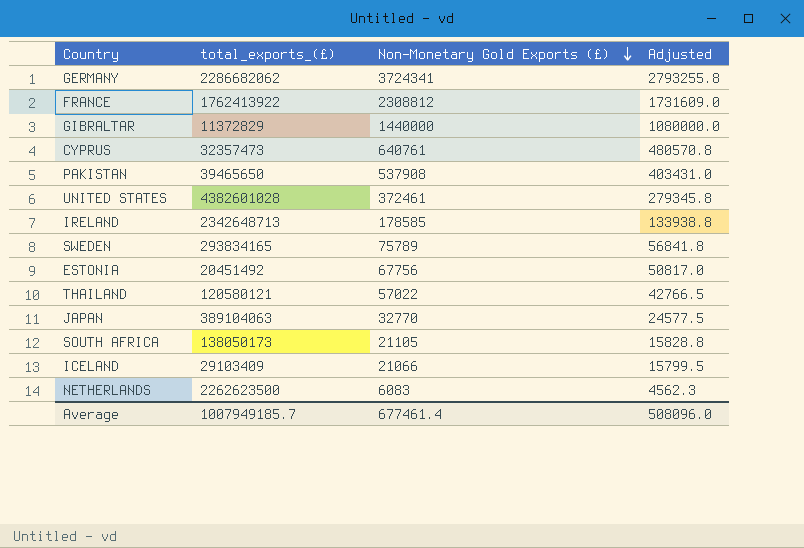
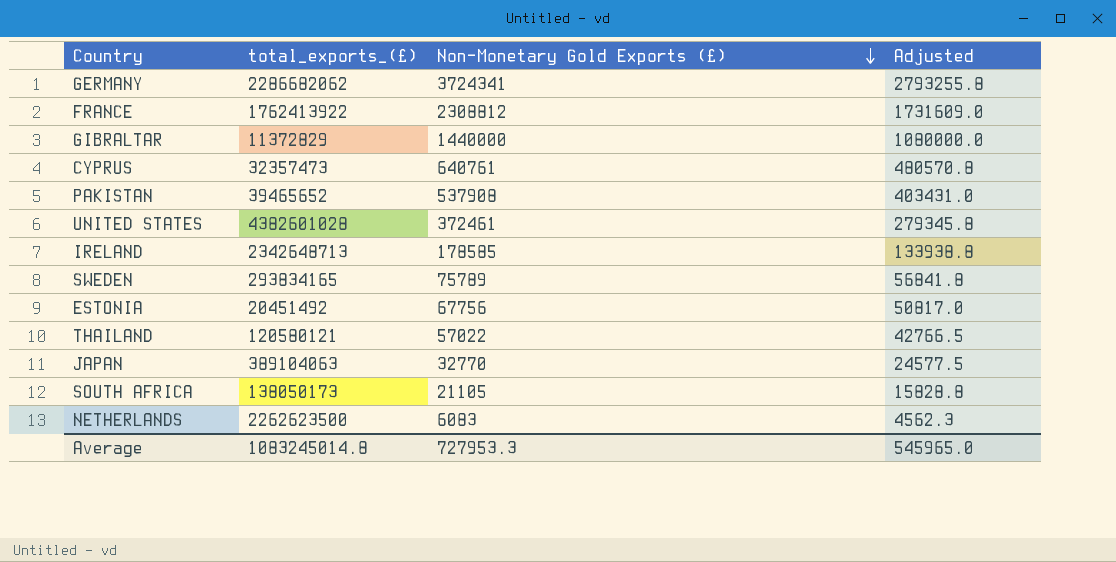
row ICELAND: 29103409 | 21066 | 15799.5 -> none
PAKISTAN | total_exports_(£): 39465650 -> 39465652
Average | total_exports_(£): 1007949185.7 -> 1083245014.8
Average | Non-Monetary Gold Exports (£): 677461.4 -> 727953.3
Average | Adjusted: 508096.0 -> 545965.0

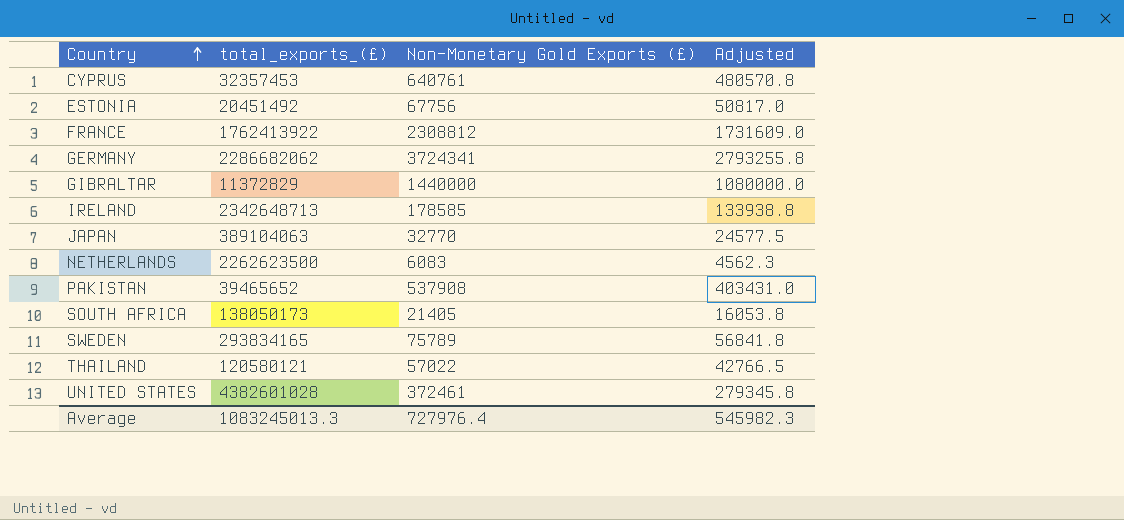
row order: Non-Monetary Gold Exports (£) descending -> Country ascending
CYPRUS | total_exports_(£): 32357473 -> 32357453
SOUTH AFRICA | Non-Monetary Gold Exports (£): 21105 -> 21405
SOUTH AFRICA | Adjusted: 15828.8 -> 16053.8
Average | total_exports_(£): 1083245014.8 -> 1083245013.3
Average | Non-Monetary Gold Exports (£): 727953.3 -> 727976.4
Average | Adjusted: 545965.0 -> 545982.3

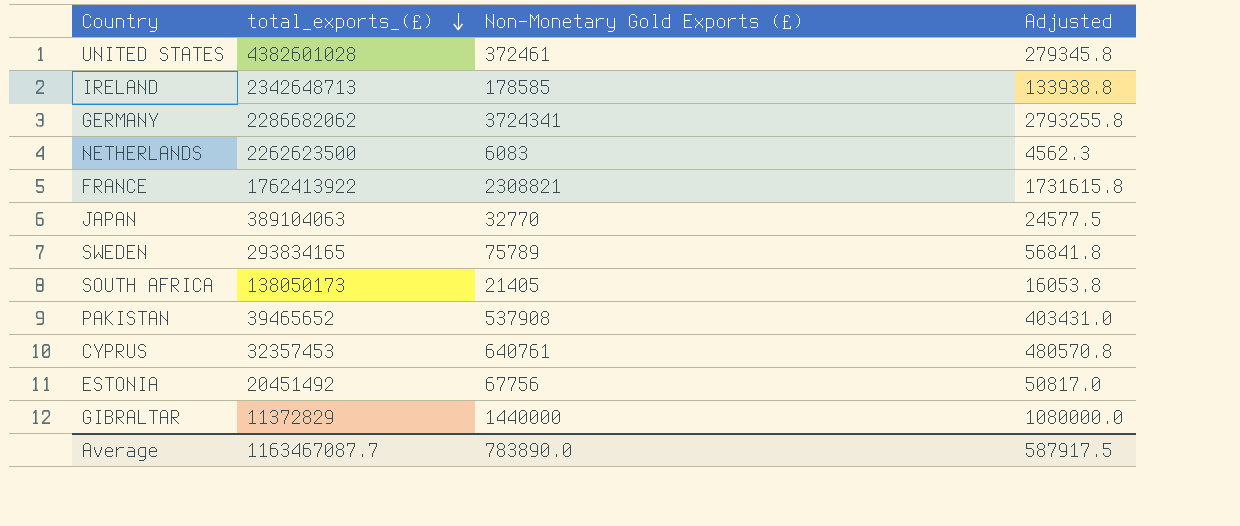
row order: Country ascending -> total_exports_(£) descending
row THAILAND: 120580121 | 57022 | 42766.5 -> none
FRANCE | Non-Monetary Gold Exports (£): 2308812 -> 2308821
FRANCE | Adjusted: 1731609.0 -> 1731615.8
Average | total_exports_(£): 1083245013.3 -> 1163467087.7
Average | Non-Monetary Gold Exports (£): 727976.4 -> 783890.0
Average | Adjusted: 545982.3 -> 587917.5

